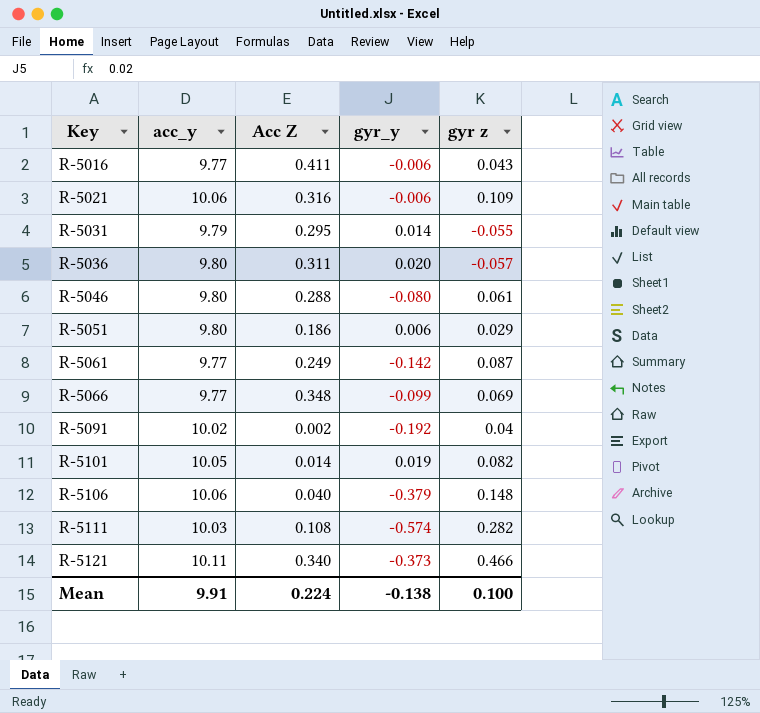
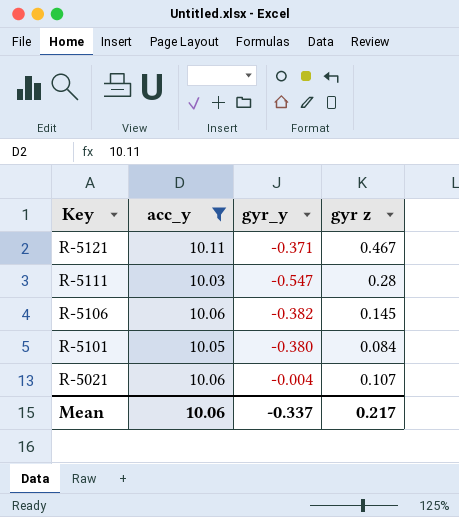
filter: none -> acc_y >= 10.03
row order: Key ascending -> Key descending
column Acc Z | position: 3 -> none
R-5121 | gyr_y: -0.373 -> -0.371
R-5121 | gyr z: 0.466 -> 0.467
R-5111 | gyr_y: -0.574 -> -0.547
R-5111 | gyr z: 0.282 -> 0.28
R-5106 | gyr_y: -0.379 -> -0.382
R-5106 | gyr z: 0.148 -> 0.145
R-5101 | gyr_y: 0.019 -> -0.380
R-5101 | gyr z: 0.082 -> 0.084
R-5021 | gyr_y: -0.006 -> -0.004
R-5021 | gyr z: 0.109 -> 0.107
Mean | acc_y: 9.91 -> 10.06
Mean | gyr_y: -0.138 -> -0.337
Mean | gyr z: 0.100 -> 0.217

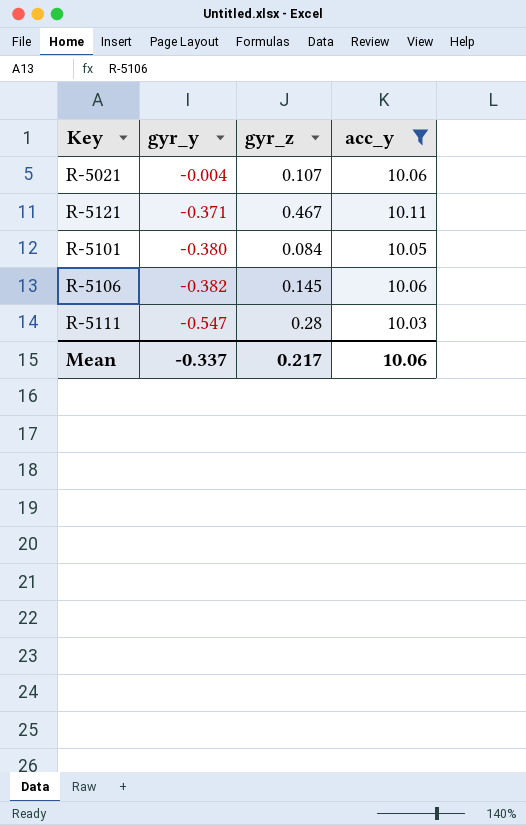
row order: Key descending -> gyr_y descending
column name: gyr z -> gyr_z
column acc_y | position: 2 -> 4

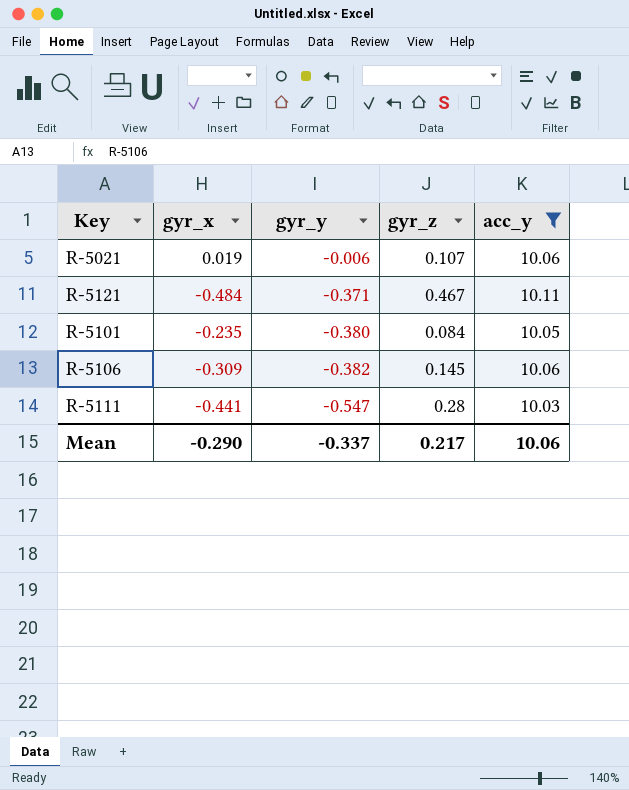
column gyr_x | position: none -> 2
R-5021 | gyr_y: -0.004 -> -0.006

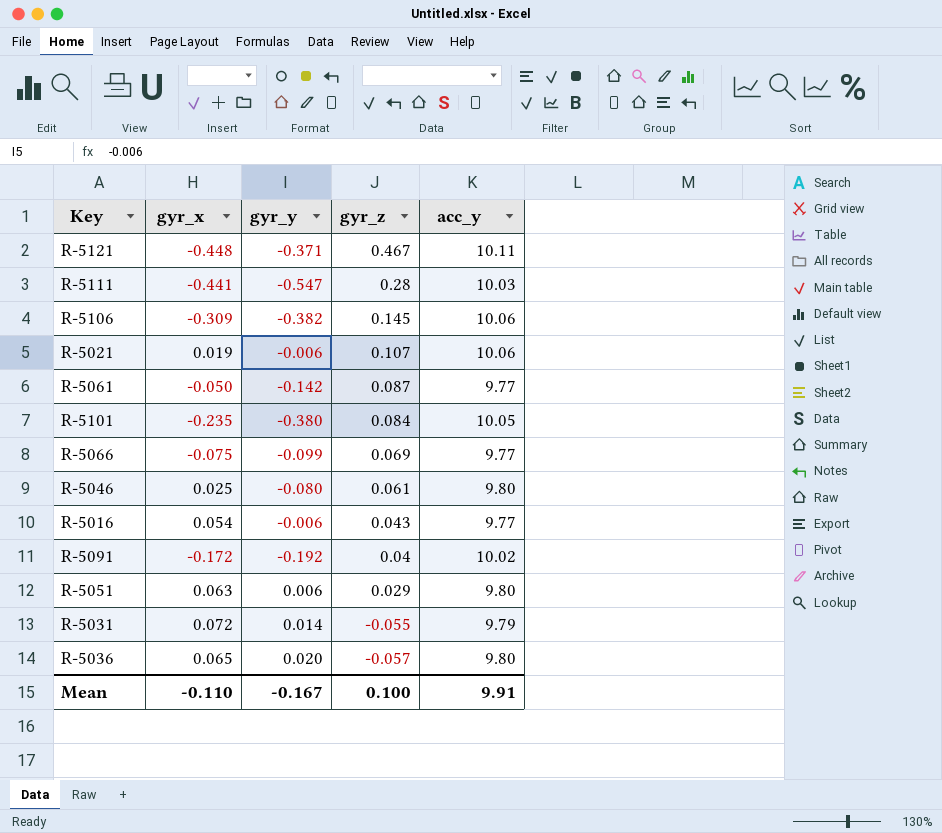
filter: acc_y >= 10.03 -> none
row order: gyr_y descending -> gyr_z descending
R-5121 | gyr_x: -0.484 -> -0.448
Mean | gyr_x: -0.290 -> -0.110
Mean | gyr_y: -0.337 -> -0.167
Mean | gyr_z: 0.217 -> 0.100
Mean | acc_y: 10.06 -> 9.91

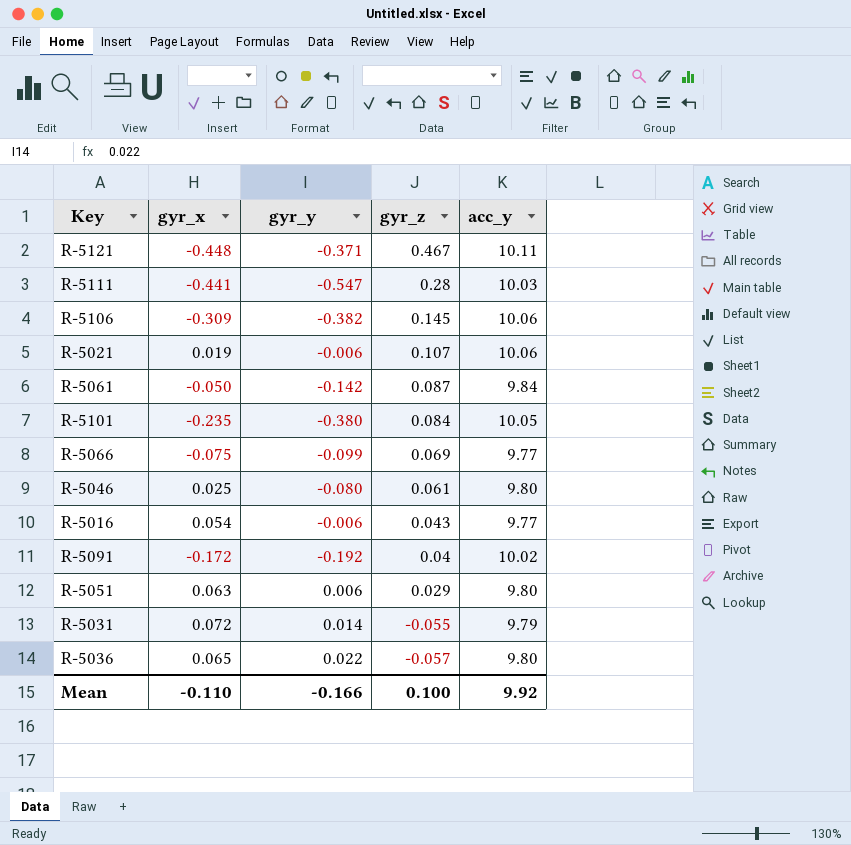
R-5061 | acc_y: 9.77 -> 9.84
R-5036 | gyr_y: 0.020 -> 0.022
Mean | gyr_y: -0.167 -> -0.166
Mean | acc_y: 9.91 -> 9.92

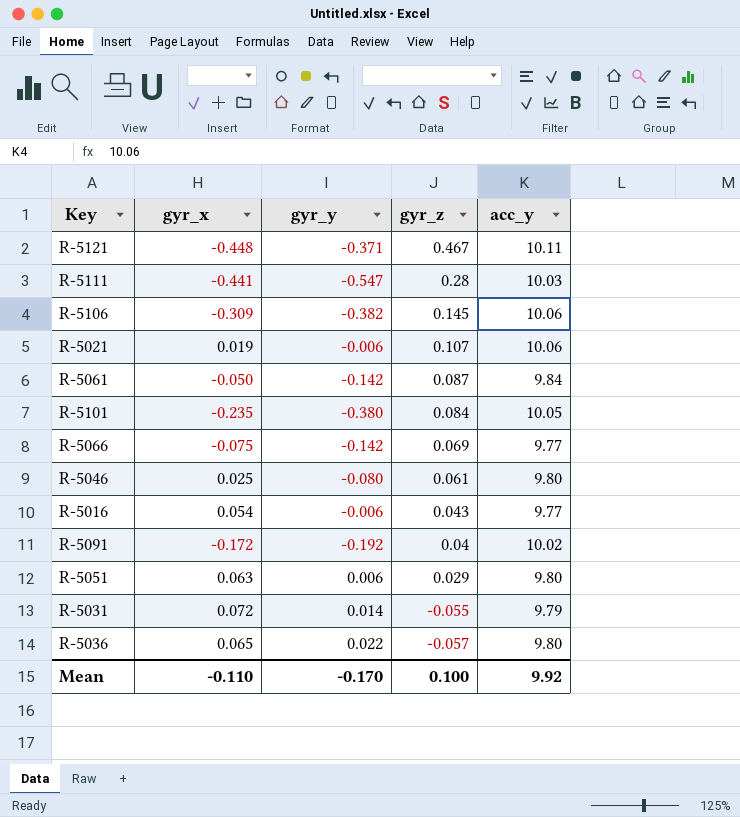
R-5066 | gyr_y: -0.099 -> -0.142
Mean | gyr_y: -0.166 -> -0.170

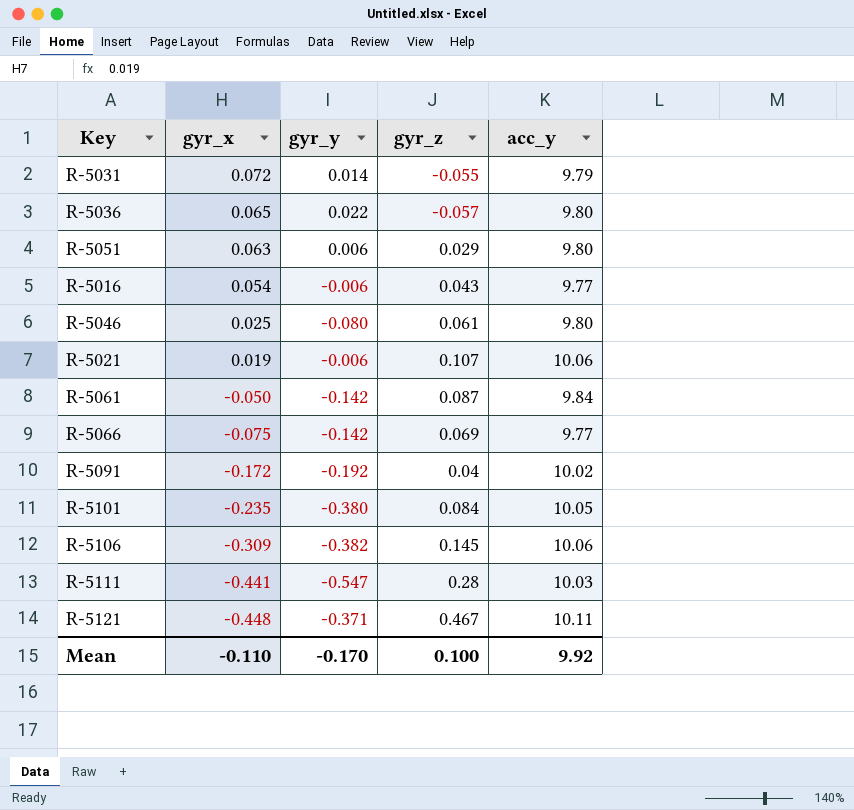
row order: gyr_z descending -> gyr_x descending

